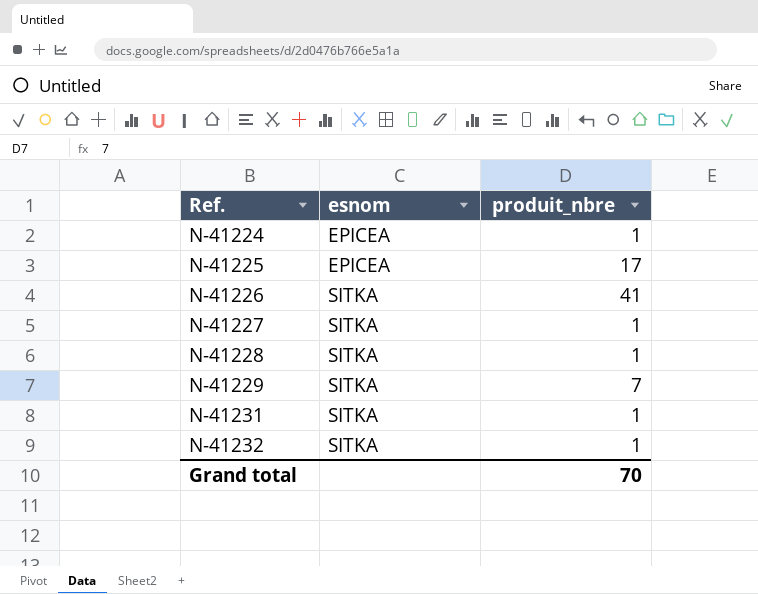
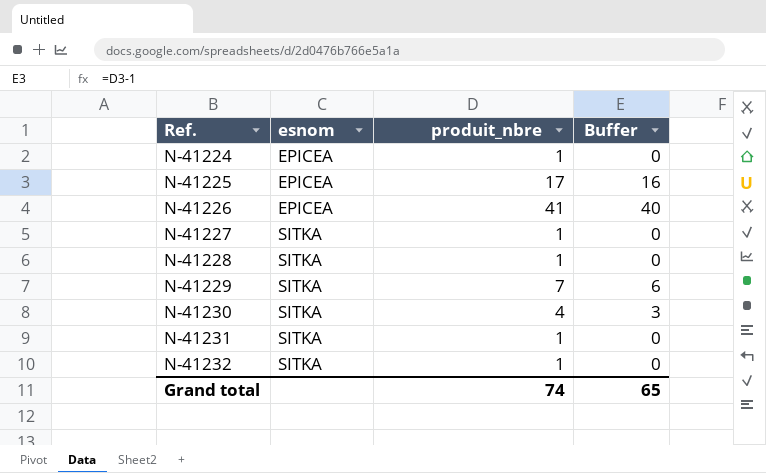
column Buffer | formula: none -> [produit_nbre] - 1
N-41226 | esnom: SITKA -> EPICEA
row N-41230: none -> SITKA | 4 | 3
Grand total | produit_nbre: 70 -> 74

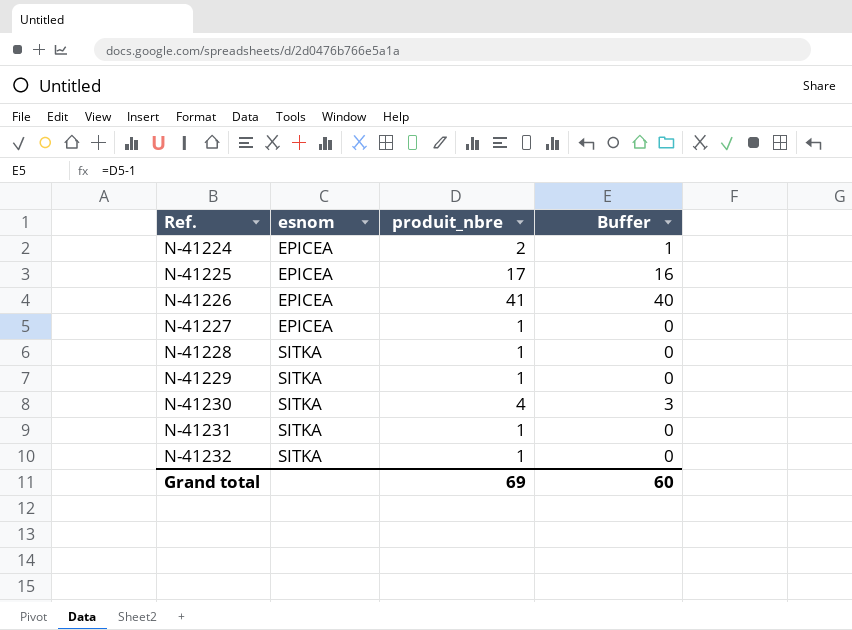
N-41224 | produit_nbre: 1 -> 2
N-41224 | Buffer: 0 -> 1
N-41227 | esnom: SITKA -> EPICEA
N-41229 | produit_nbre: 7 -> 1
N-41229 | Buffer: 6 -> 0
Grand total | produit_nbre: 74 -> 69
Grand total | Buffer: 65 -> 60

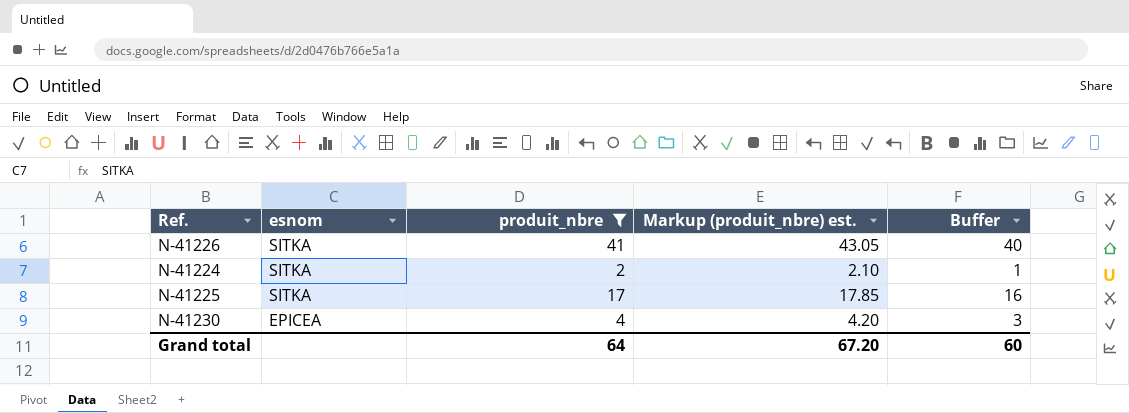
filter: none -> produit_nbre != 1
row order: Ref. ascending -> esnom descending
column Markup (produit_nbre) est. | formula: none -> [produit_nbre] * 1.05
N-41226 | esnom: EPICEA -> SITKA
N-41224 | esnom: EPICEA -> SITKA
N-41225 | esnom: EPICEA -> SITKA
N-41230 | esnom: SITKA -> EPICEA
Grand total | produit_nbre: 69 -> 64

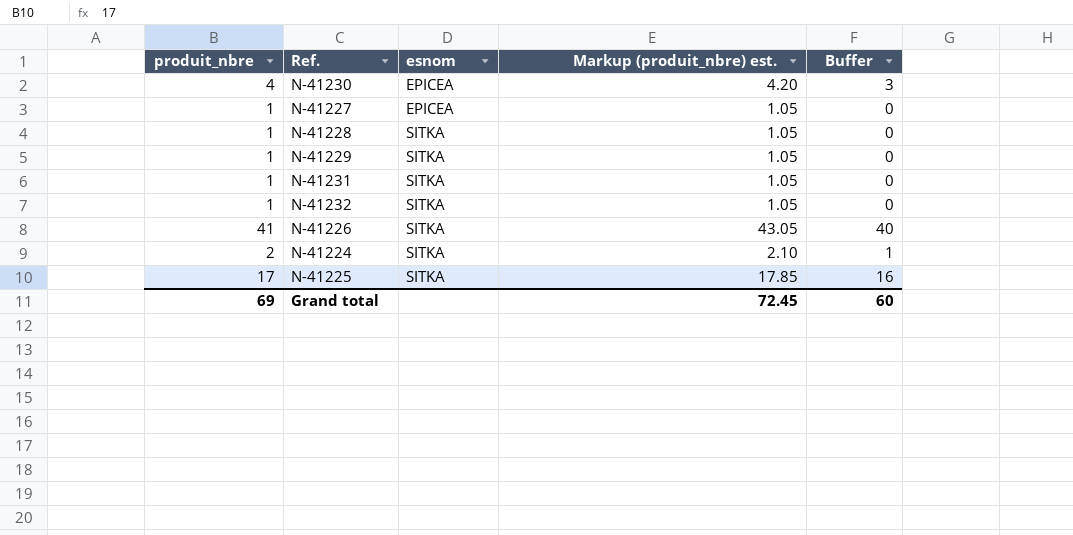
filter: produit_nbre != 1 -> none
row order: esnom descending -> esnom ascending
column produit_nbre | position: 3 -> 1
Grand total | produit_nbre: 64 -> 69
Grand total | Markup (produit_nbre) est.: 67.20 -> 72.45

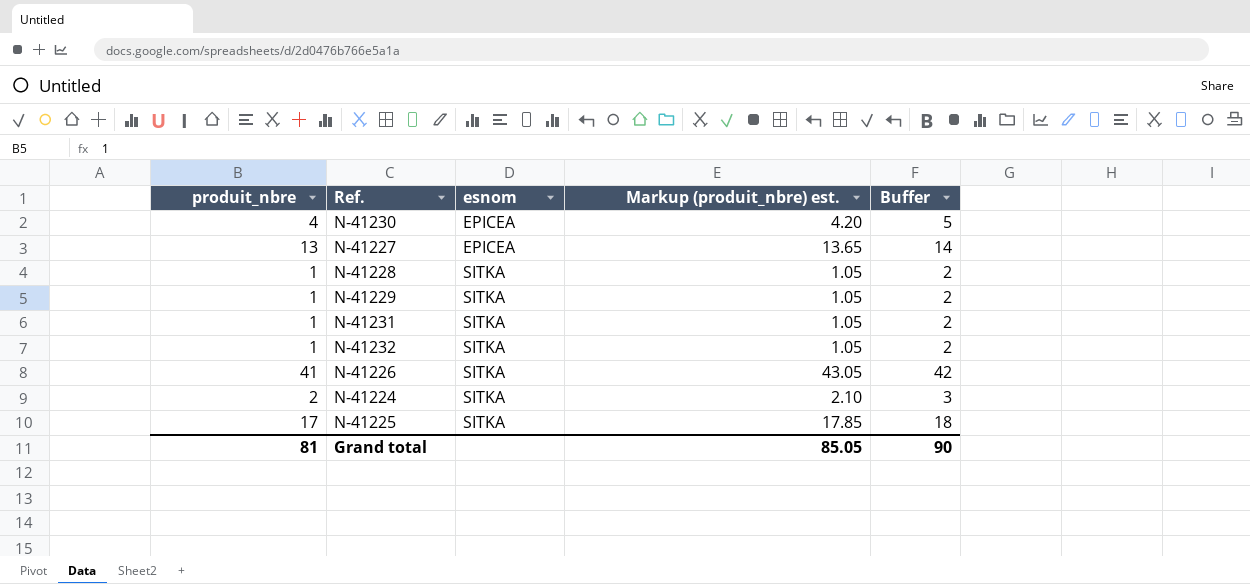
column Buffer | formula: [produit_nbre] - 1 -> [produit_nbre] + 1
N-41227 | produit_nbre: 1 -> 13
N-41227 | Markup (produit_nbre) est.: 1.05 -> 13.65
Grand total | produit_nbre: 69 -> 81
Grand total | Markup (produit_nbre) est.: 72.45 -> 85.05
Grand total | Buffer: 60 -> 90

